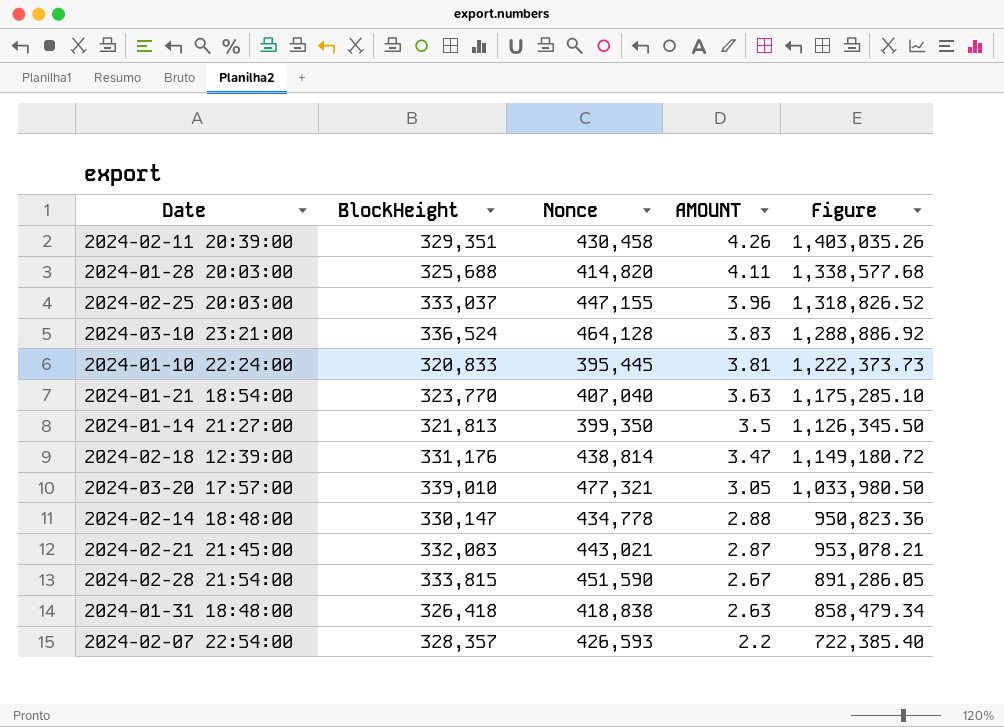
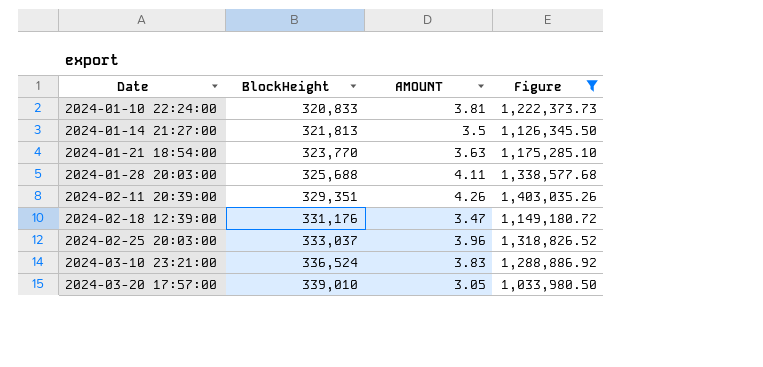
filter: none -> Figure >= 1,033,980.50
row order: AMOUNT descending -> Date ascending
column Nonce | position: 3 -> none

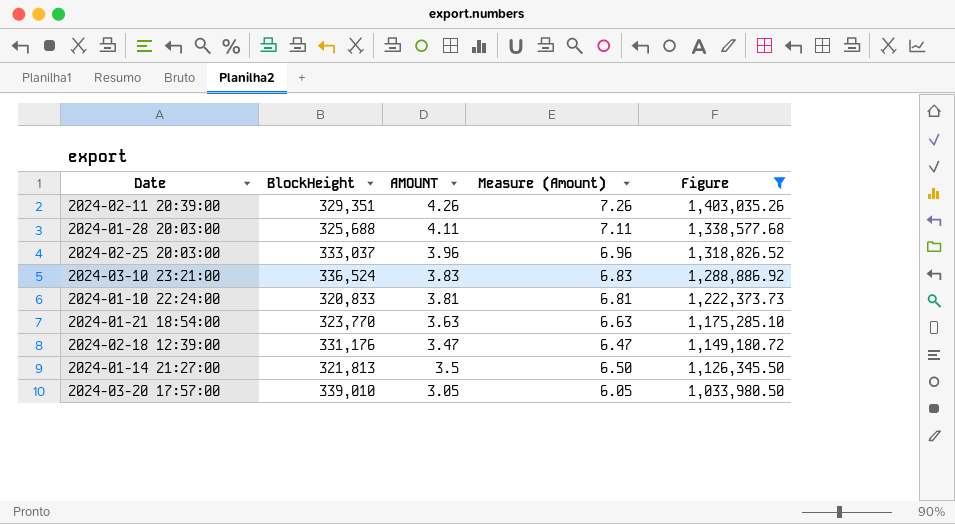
row order: Date ascending -> Figure descending
column Measure (Amount) | formula: none -> [AMOUNT] + 3

